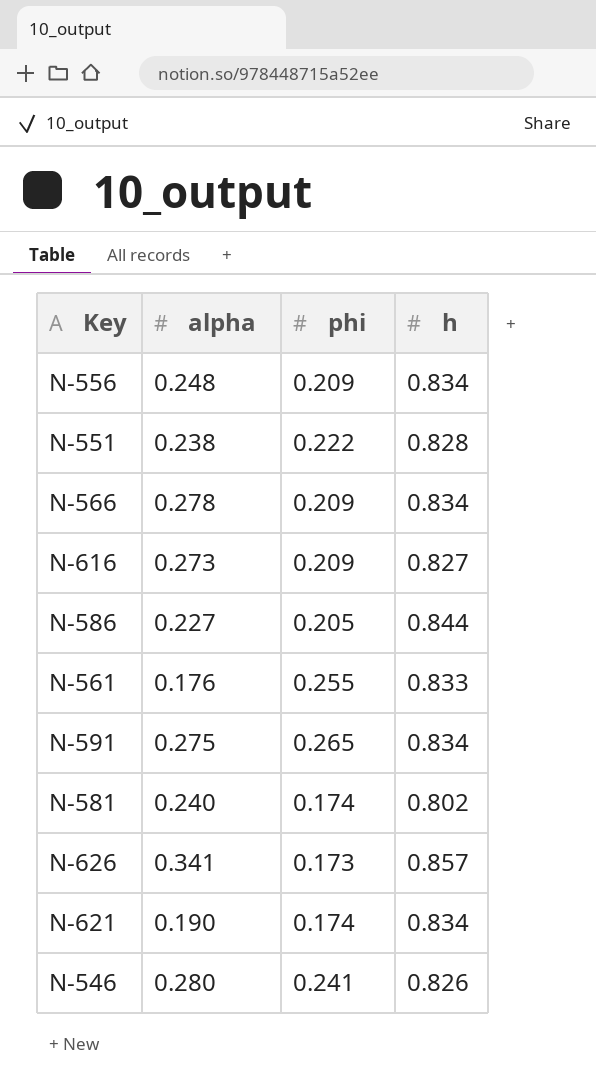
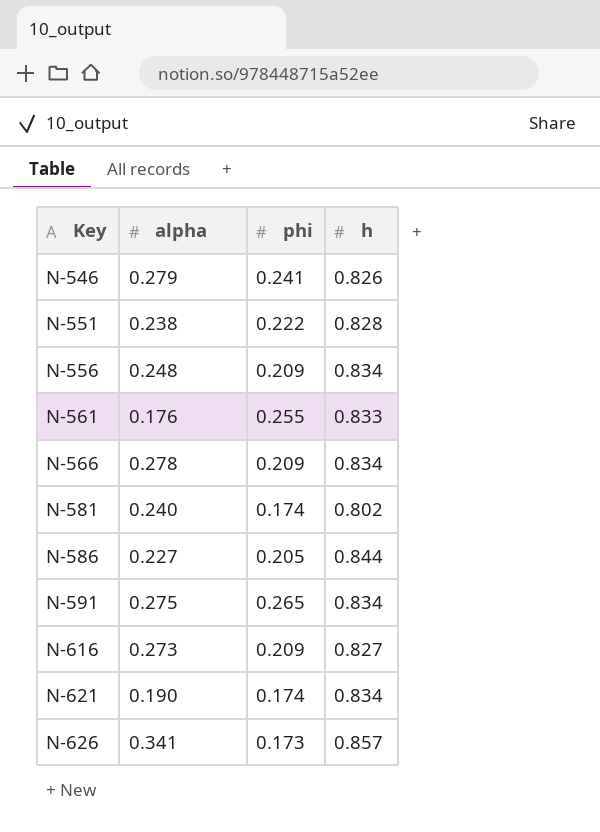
row order: none -> Key ascending
N-546 | alpha: 0.280 -> 0.279

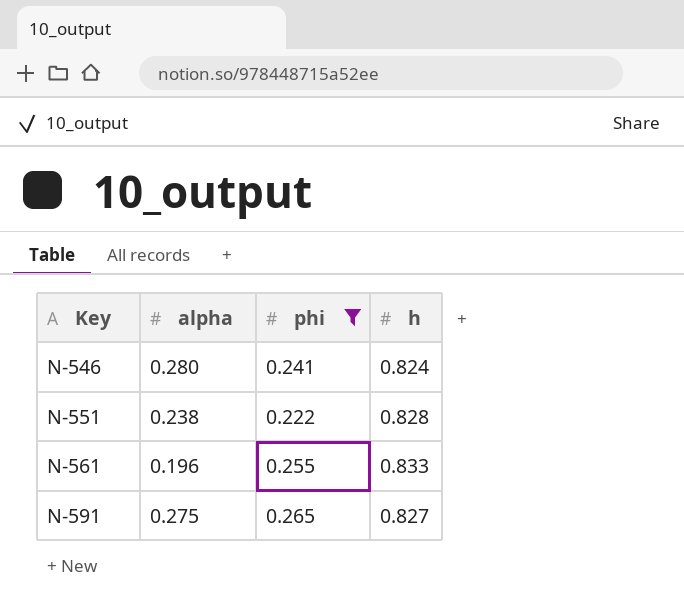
filter: none -> phi >= 0.222
N-546 | alpha: 0.279 -> 0.280
N-546 | h: 0.826 -> 0.824
N-561 | alpha: 0.176 -> 0.196
N-591 | h: 0.834 -> 0.827

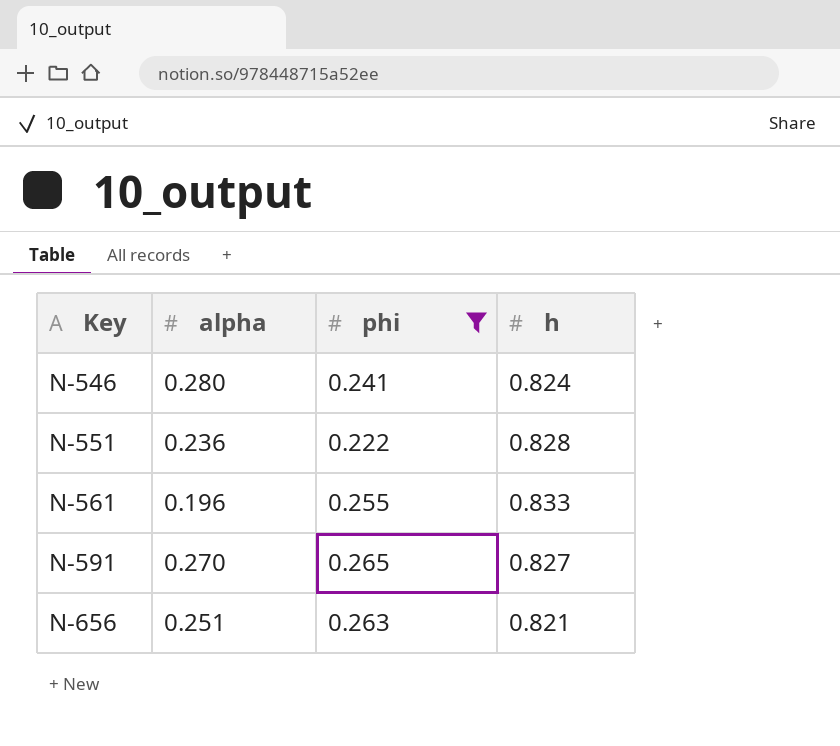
N-551 | alpha: 0.238 -> 0.236
N-591 | alpha: 0.275 -> 0.270
row N-656: none -> 0.251 | 0.263 | 0.821

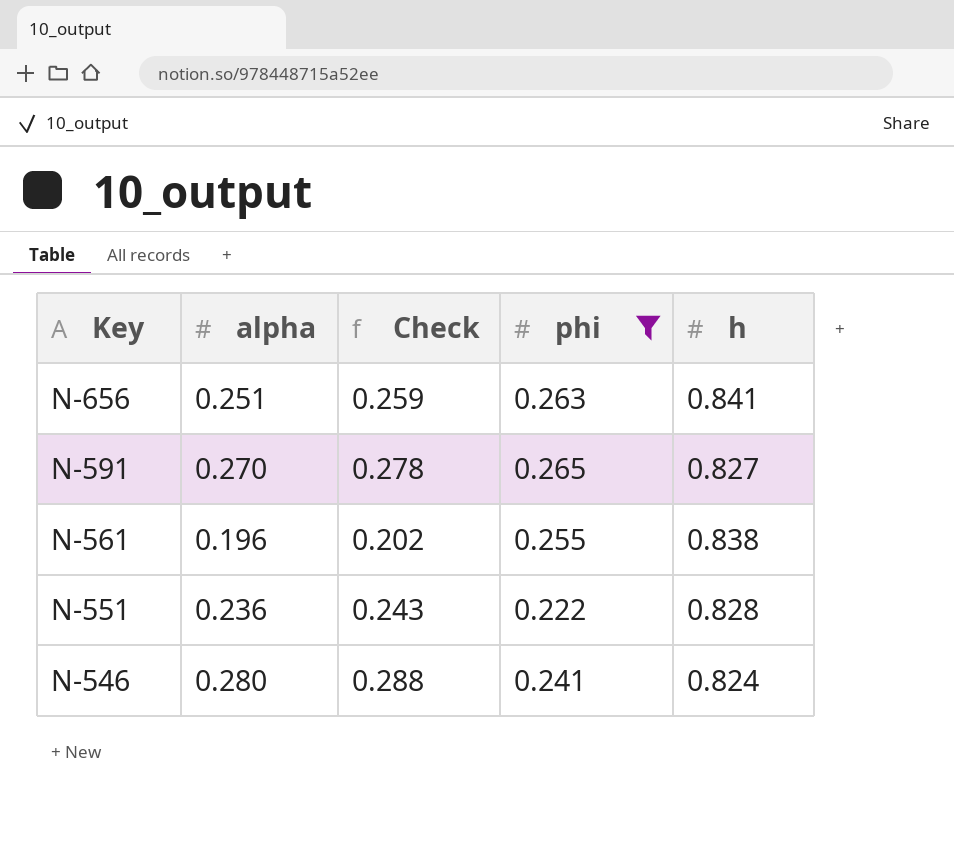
row order: Key ascending -> Key descending
column Check | formula: none -> [alpha] * 1.03
N-656 | h: 0.821 -> 0.841
N-561 | h: 0.833 -> 0.838

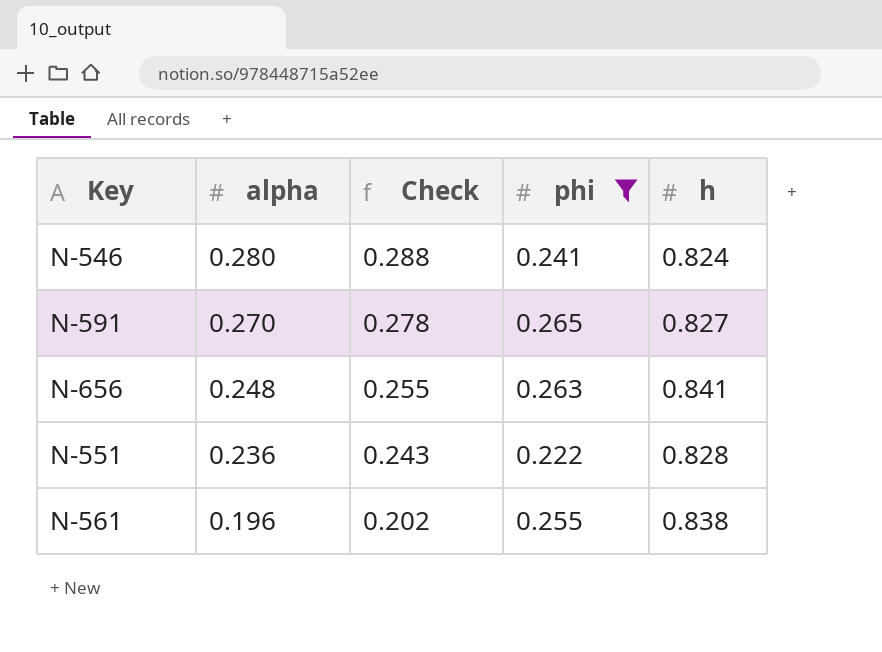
row order: Key descending -> alpha descending
N-656 | alpha: 0.251 -> 0.248
N-656 | Check: 0.259 -> 0.255

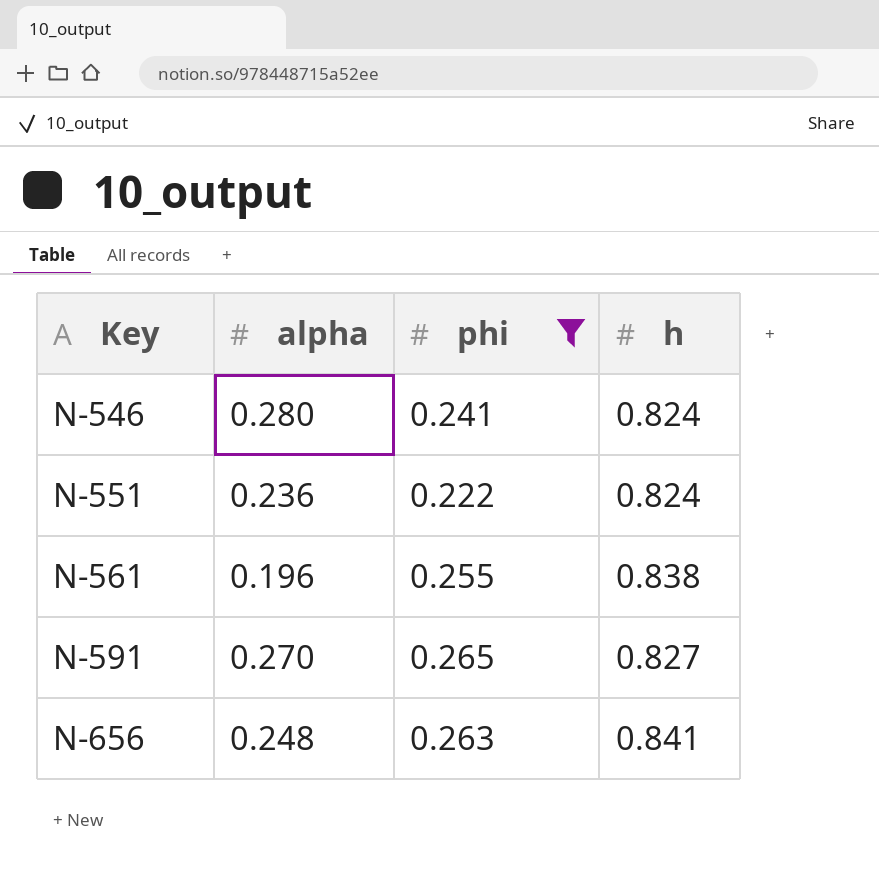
row order: alpha descending -> Key ascending
column Check | formula: [alpha] * 1.03 -> none
N-551 | h: 0.828 -> 0.824

